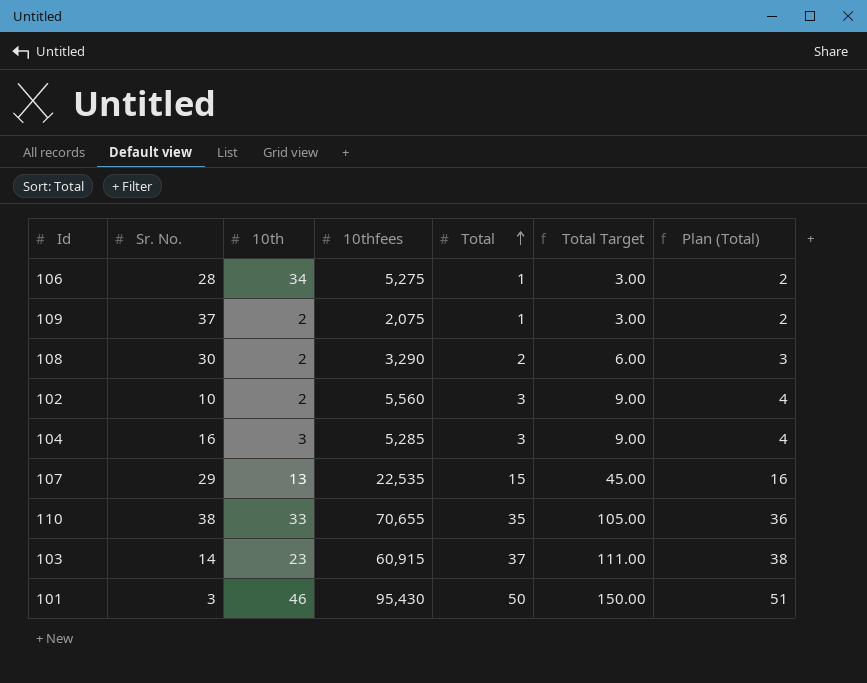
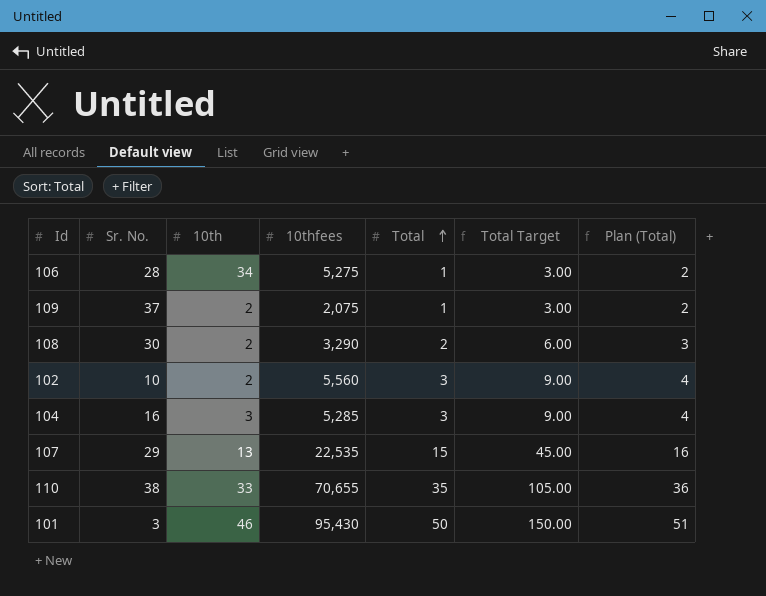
row 103: 14 | 23 | 60,915 | 37 | 111.00 | 38 -> none

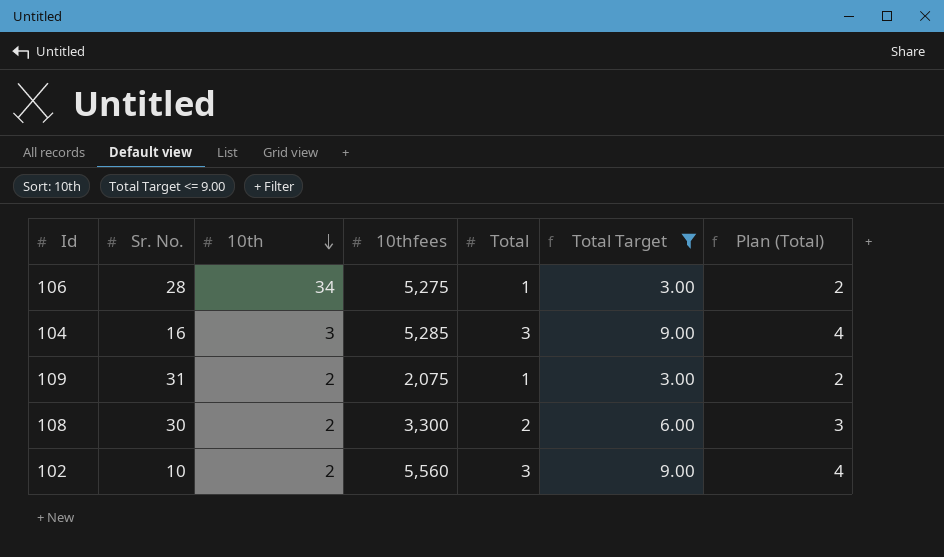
filter: none -> Total Target <= 9.00
row order: Total ascending -> 10th descending
109 | Sr. No.: 37 -> 31
108 | 10thfees: 3,290 -> 3,300

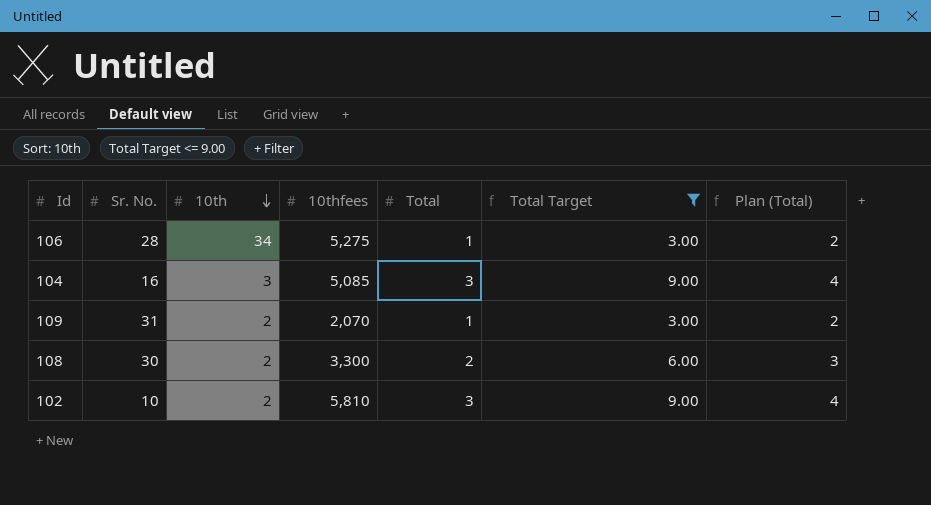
104 | 10thfees: 5,285 -> 5,085
109 | 10thfees: 2,075 -> 2,070
102 | 10thfees: 5,560 -> 5,810

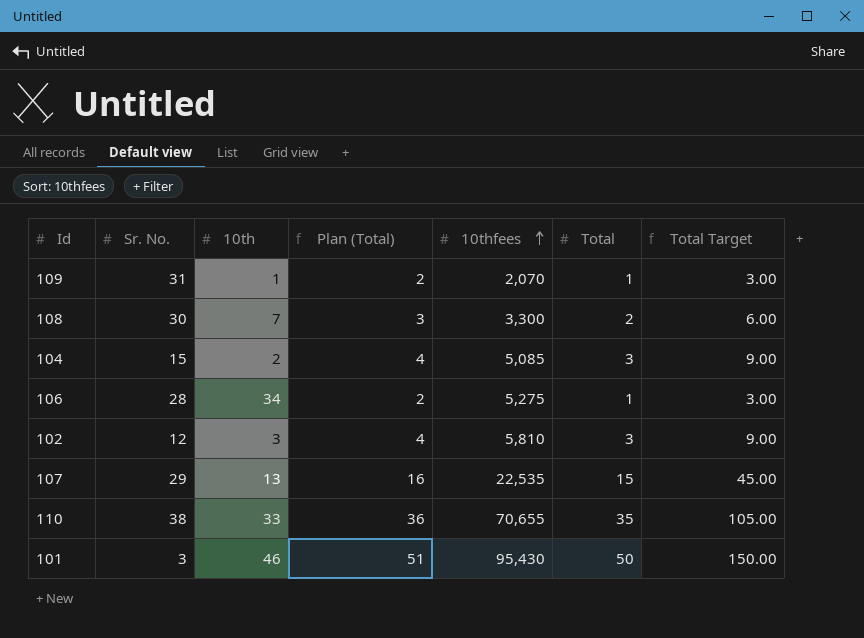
filter: Total Target <= 9.00 -> none
row order: 10th descending -> 10thfees ascending
column Plan (Total) | position: 7 -> 4
109 | 10th: 2 -> 1
108 | 10th: 2 -> 7
104 | Sr. No.: 16 -> 15
104 | 10th: 3 -> 2
102 | Sr. No.: 10 -> 12
102 | 10th: 2 -> 3

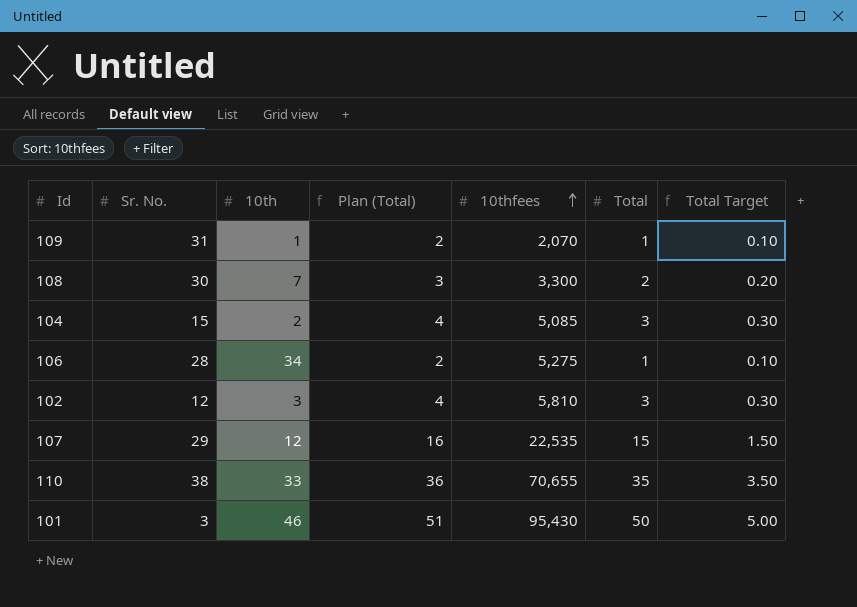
column Total Target | formula: [Total] * 3 -> [Total] * 0.1
107 | 10th: 13 -> 12

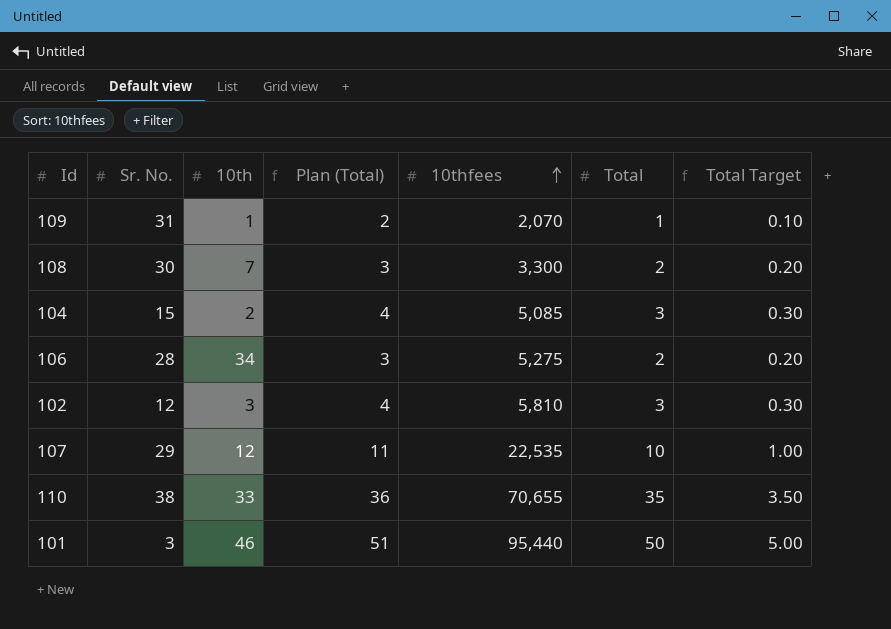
106 | Plan (Total): 2 -> 3
106 | Total: 1 -> 2
106 | Total Target: 0.10 -> 0.20
107 | Plan (Total): 16 -> 11
107 | Total: 15 -> 10
107 | Total Target: 1.50 -> 1.00
101 | 10thfees: 95,430 -> 95,440

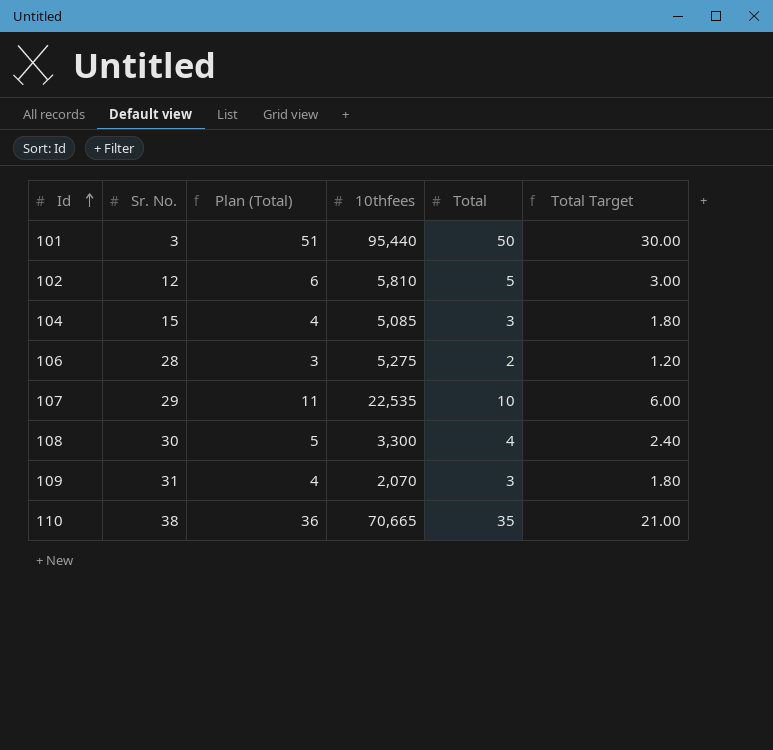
row order: 10thfees ascending -> Id ascending
column 10th | position: 3 -> none
column Total Target | formula: [Total] * 0.1 -> [Total] * 0.6
102 | Plan (Total): 4 -> 6
102 | Total: 3 -> 5
108 | Plan (Total): 3 -> 5
108 | Total: 2 -> 4
109 | Plan (Total): 2 -> 4
109 | Total: 1 -> 3
110 | 10thfees: 70,655 -> 70,665

